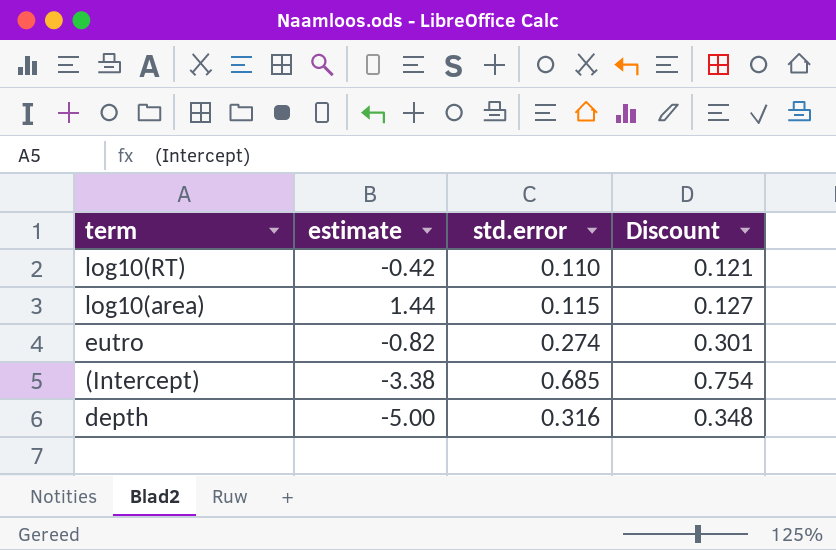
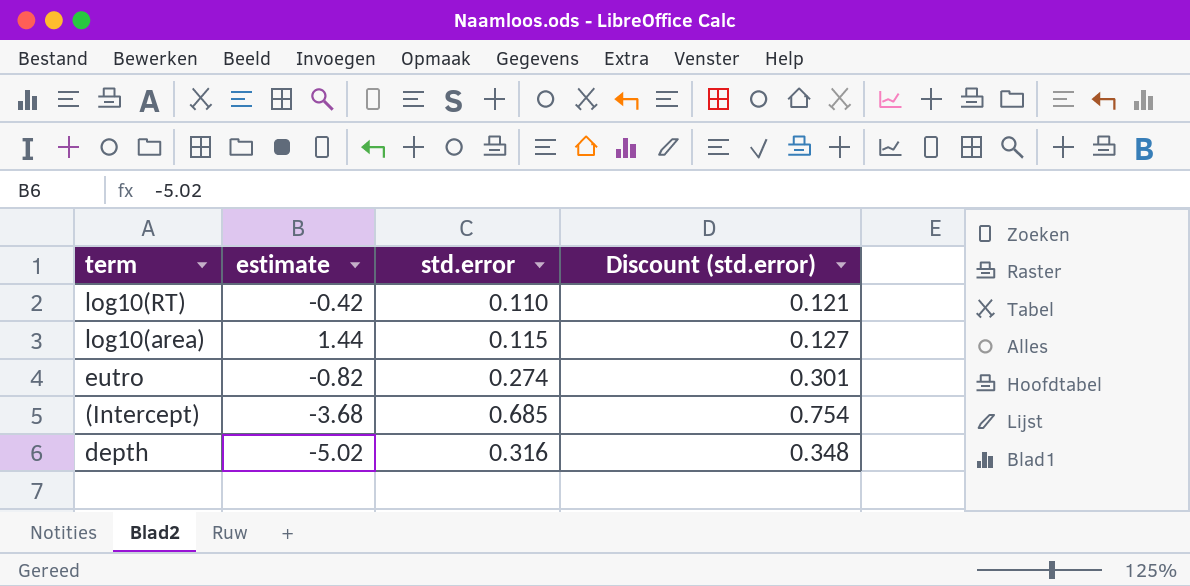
column name: Discount -> Discount (std.error)
(Intercept) | estimate: -3.38 -> -3.68
depth | estimate: -5.00 -> -5.02

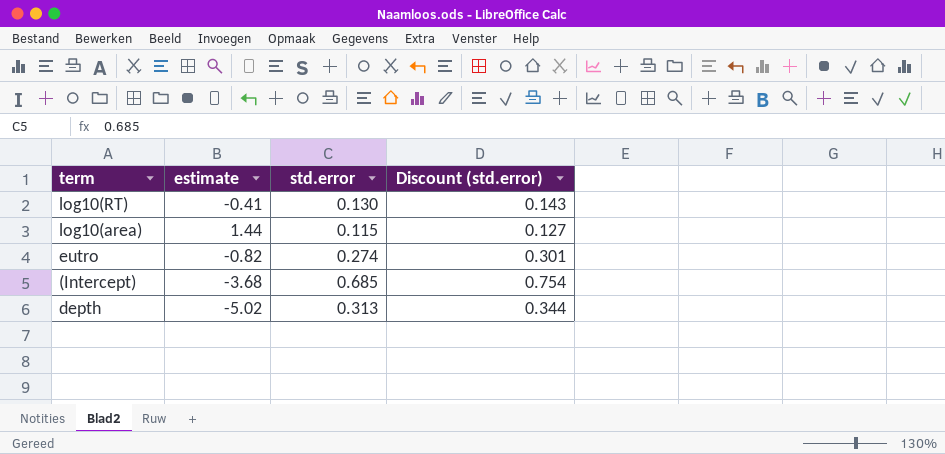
log10(RT) | estimate: -0.42 -> -0.41
log10(RT) | std.error: 0.110 -> 0.130
log10(RT) | Discount (std.error): 0.121 -> 0.143
depth | std.error: 0.316 -> 0.313
depth | Discount (std.error): 0.348 -> 0.344

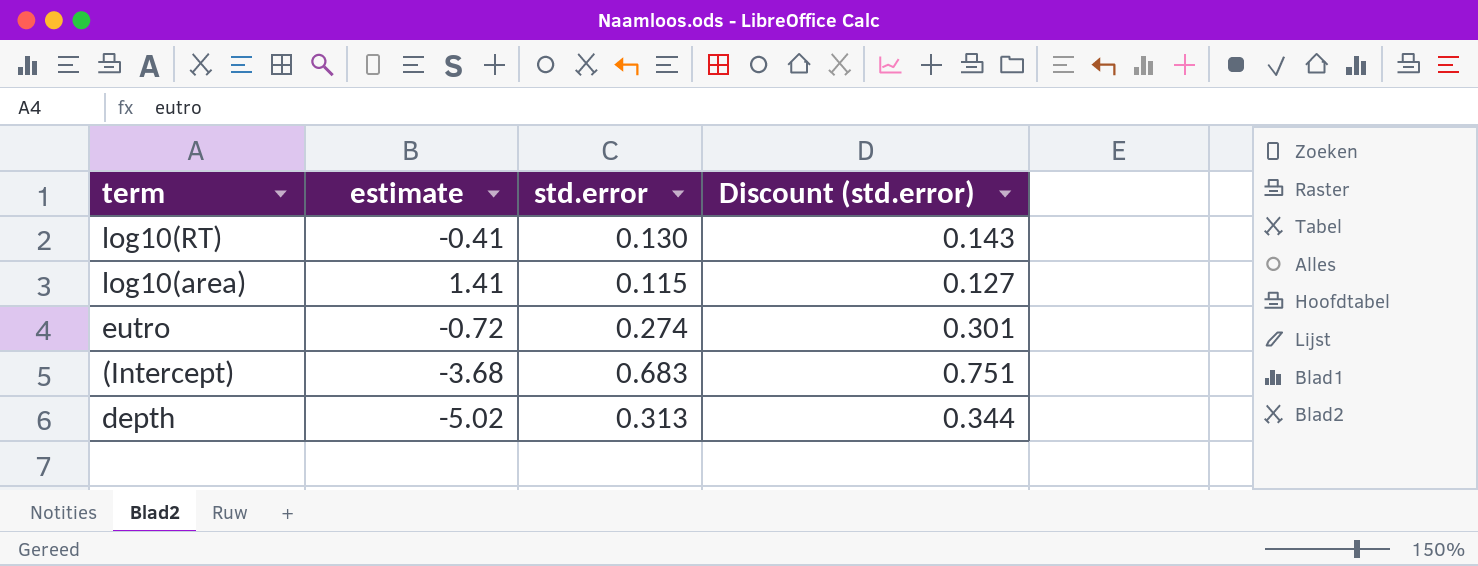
log10(area) | estimate: 1.44 -> 1.41
eutro | estimate: -0.82 -> -0.72
(Intercept) | std.error: 0.685 -> 0.683
(Intercept) | Discount (std.error): 0.754 -> 0.751

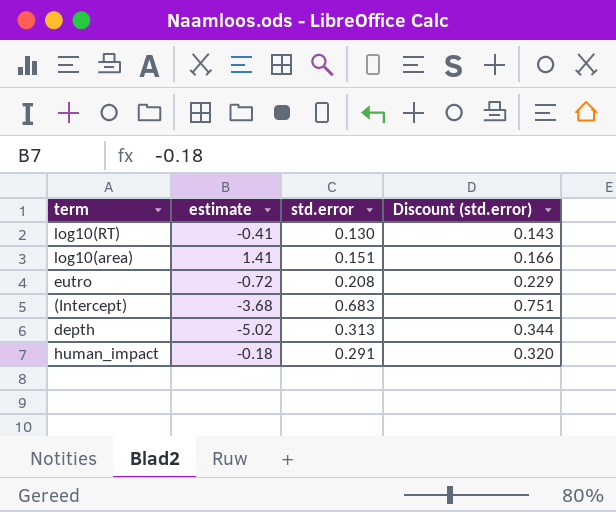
log10(area) | std.error: 0.115 -> 0.151
log10(area) | Discount (std.error): 0.127 -> 0.166
eutro | std.error: 0.274 -> 0.208
eutro | Discount (std.error): 0.301 -> 0.229
row human_impact: none -> -0.18 | 0.291 | 0.320

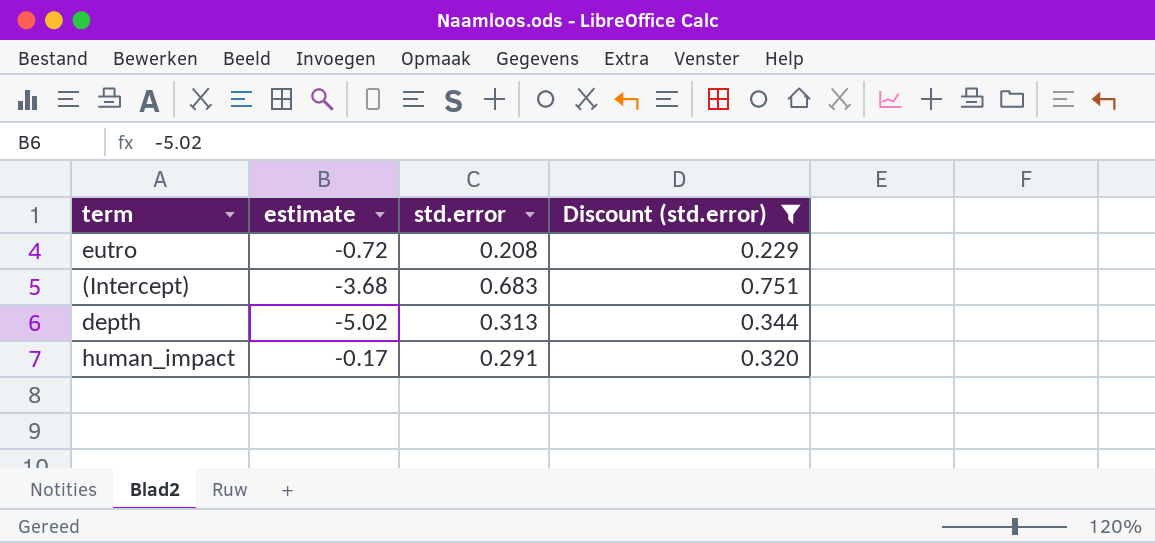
filter: none -> Discount (std.error) >= 0.229
human_impact | estimate: -0.18 -> -0.17

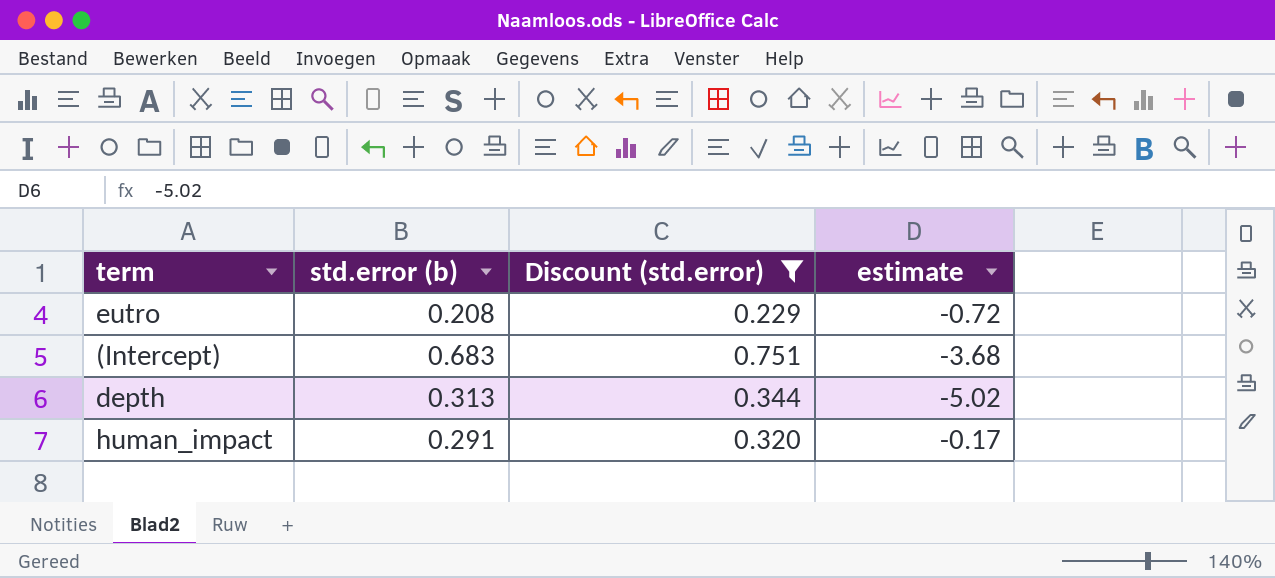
column name: std.error -> std.error (b)
column estimate | position: 2 -> 4

